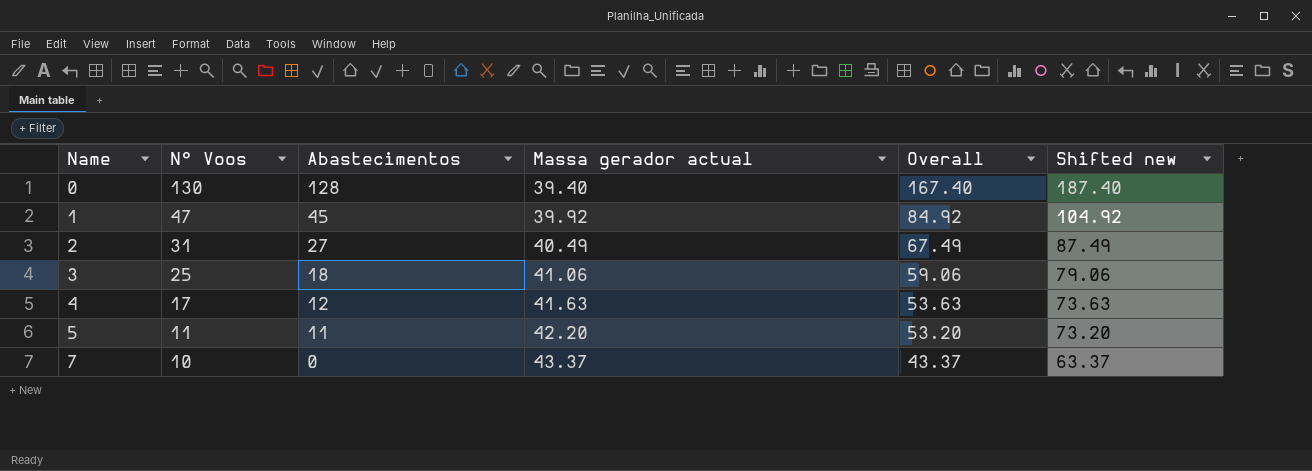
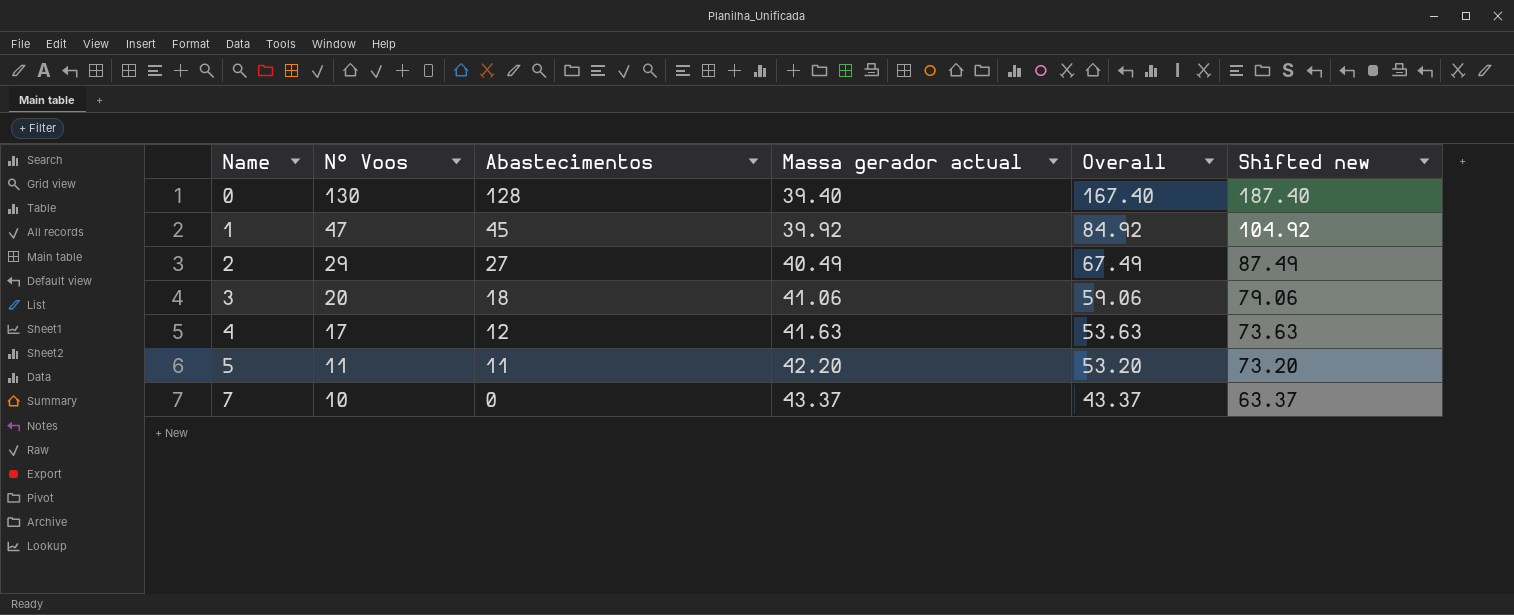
2 | N° Voos: 31 -> 29
3 | N° Voos: 25 -> 20

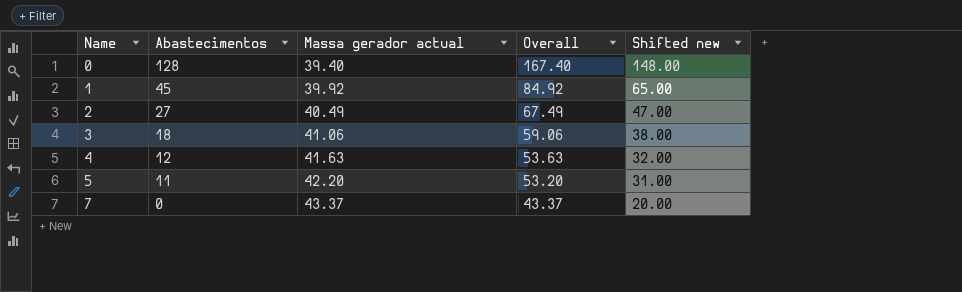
column N° Voos | position: 2 -> none
column Shifted new | formula: [Overall] + 20 -> [Abastecimentos] + 20

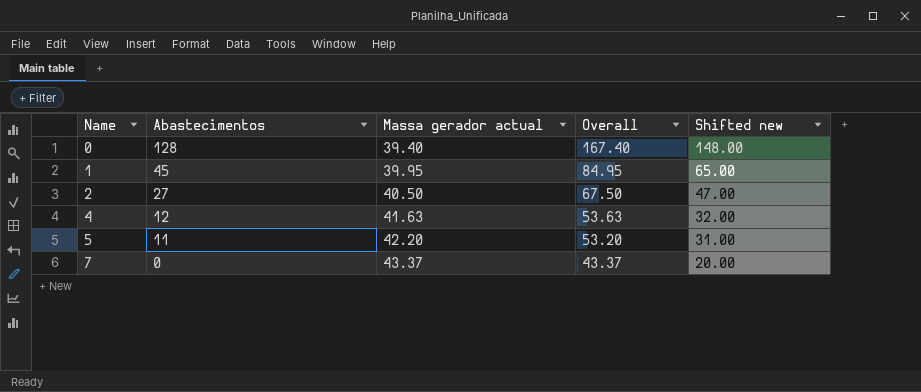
row 3: 18 | 41.06 | 59.06 | 38.00 -> none
1 | Massa gerador actual: 39.92 -> 39.95
1 | Overall: 84.92 -> 84.95
2 | Massa gerador actual: 40.49 -> 40.50
2 | Overall: 67.49 -> 67.50

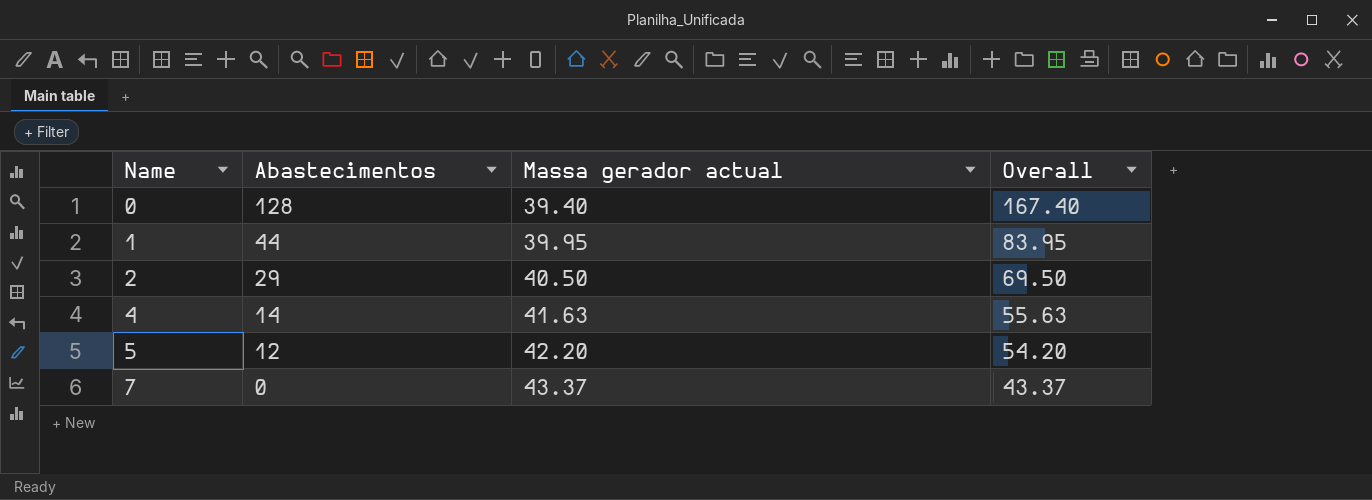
column Shifted new | formula: [Abastecimentos] + 20 -> none
1 | Abastecimentos: 45 -> 44
1 | Overall: 84.95 -> 83.95
2 | Abastecimentos: 27 -> 29
2 | Overall: 67.50 -> 69.50
4 | Abastecimentos: 12 -> 14
4 | Overall: 53.63 -> 55.63
5 | Abastecimentos: 11 -> 12
5 | Overall: 53.20 -> 54.20

